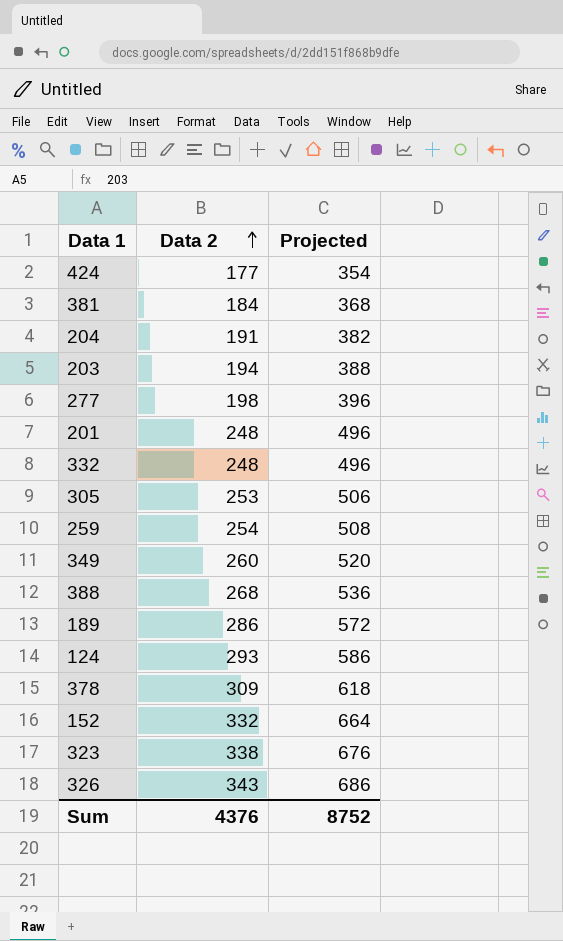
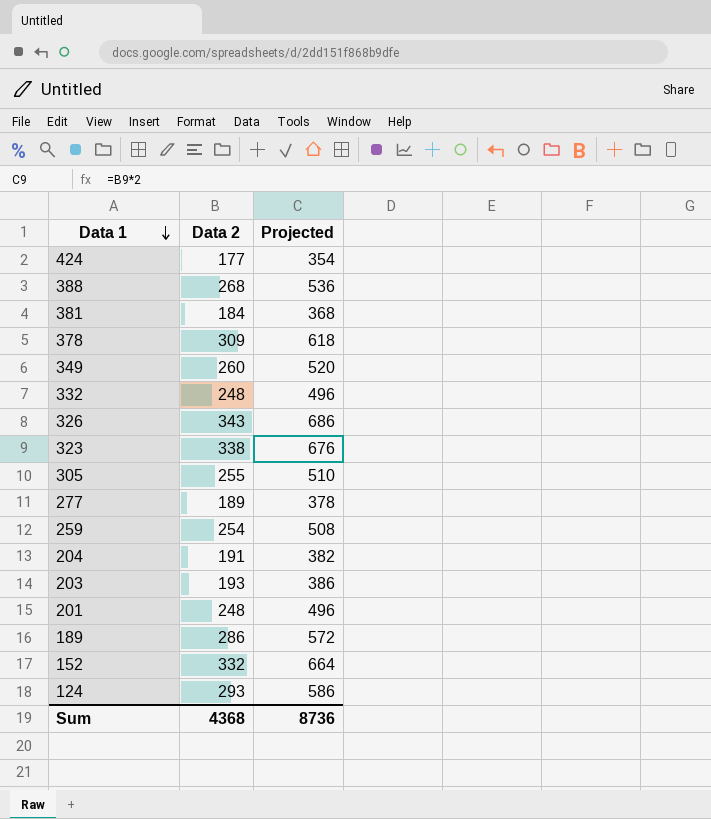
row order: Data 2 ascending -> Data 1 descending
305 | Data 2: 253 -> 255
305 | Projected: 506 -> 510
277 | Data 2: 198 -> 189
277 | Projected: 396 -> 378
203 | Data 2: 194 -> 193
203 | Projected: 388 -> 386
Sum | Data 2: 4376 -> 4368
Sum | Projected: 8752 -> 8736

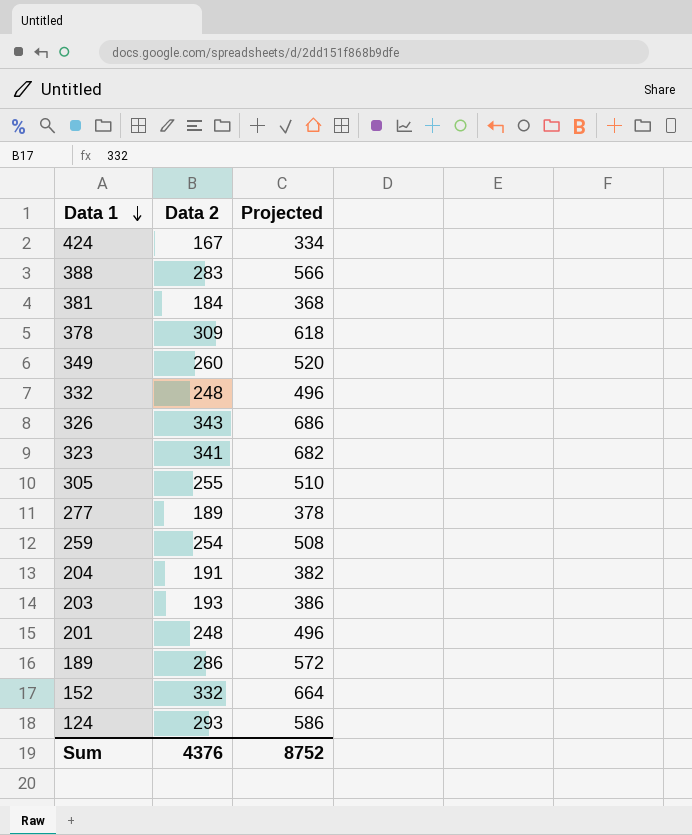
424 | Data 2: 177 -> 167
424 | Projected: 354 -> 334
388 | Data 2: 268 -> 283
388 | Projected: 536 -> 566
323 | Data 2: 338 -> 341
323 | Projected: 676 -> 682
Sum | Data 2: 4368 -> 4376
Sum | Projected: 8736 -> 8752

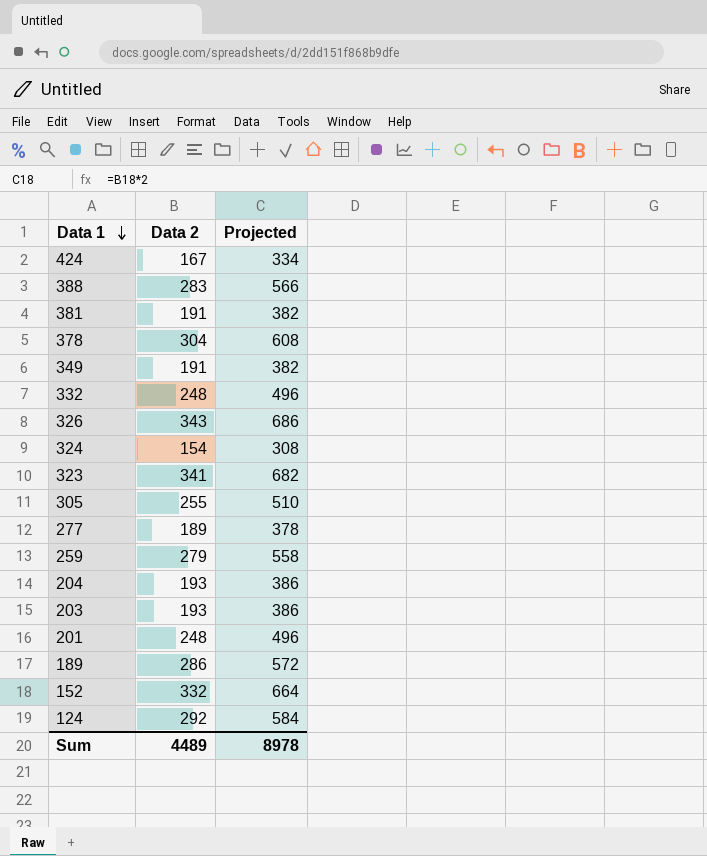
381 | Data 2: 184 -> 191
381 | Projected: 368 -> 382
378 | Data 2: 309 -> 304
378 | Projected: 618 -> 608
349 | Data 2: 260 -> 191
349 | Projected: 520 -> 382
row 324: none -> 154 | 308
259 | Data 2: 254 -> 279
259 | Projected: 508 -> 558
204 | Data 2: 191 -> 193
204 | Projected: 382 -> 386
124 | Data 2: 293 -> 292
124 | Projected: 586 -> 584
Sum | Data 2: 4376 -> 4489
Sum | Projected: 8752 -> 8978

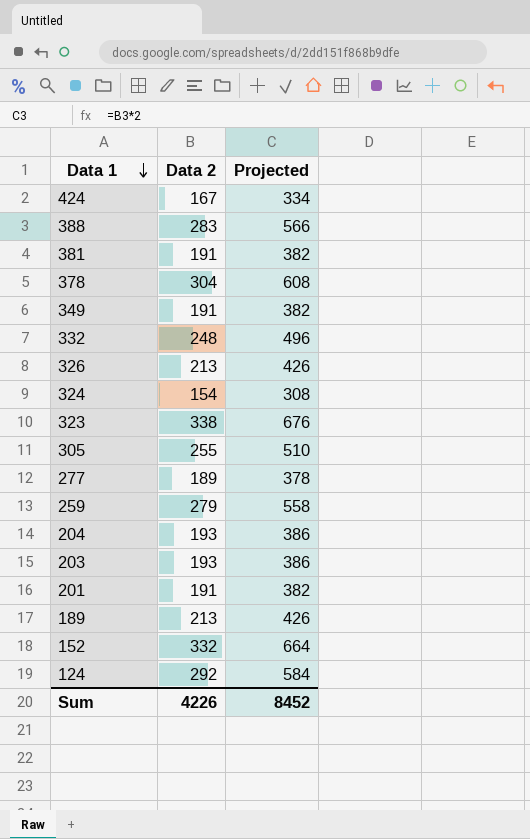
326 | Data 2: 343 -> 213
326 | Projected: 686 -> 426
323 | Data 2: 341 -> 338
323 | Projected: 682 -> 676
201 | Data 2: 248 -> 191
201 | Projected: 496 -> 382
189 | Data 2: 286 -> 213
189 | Projected: 572 -> 426
Sum | Data 2: 4489 -> 4226
Sum | Projected: 8978 -> 8452

